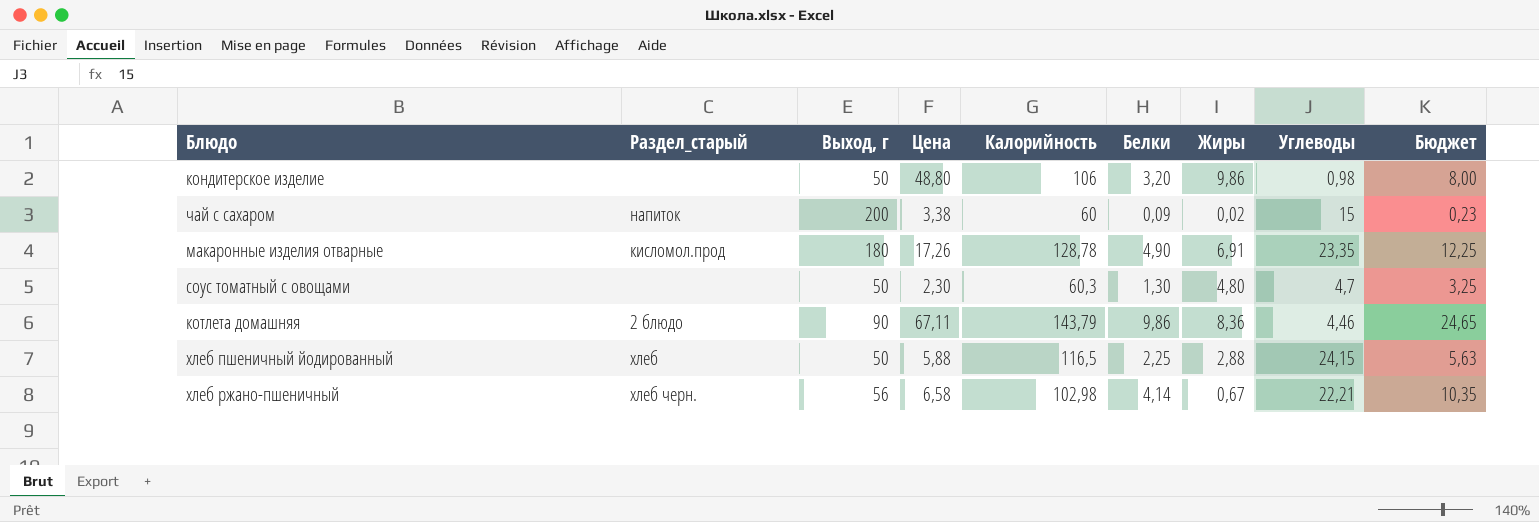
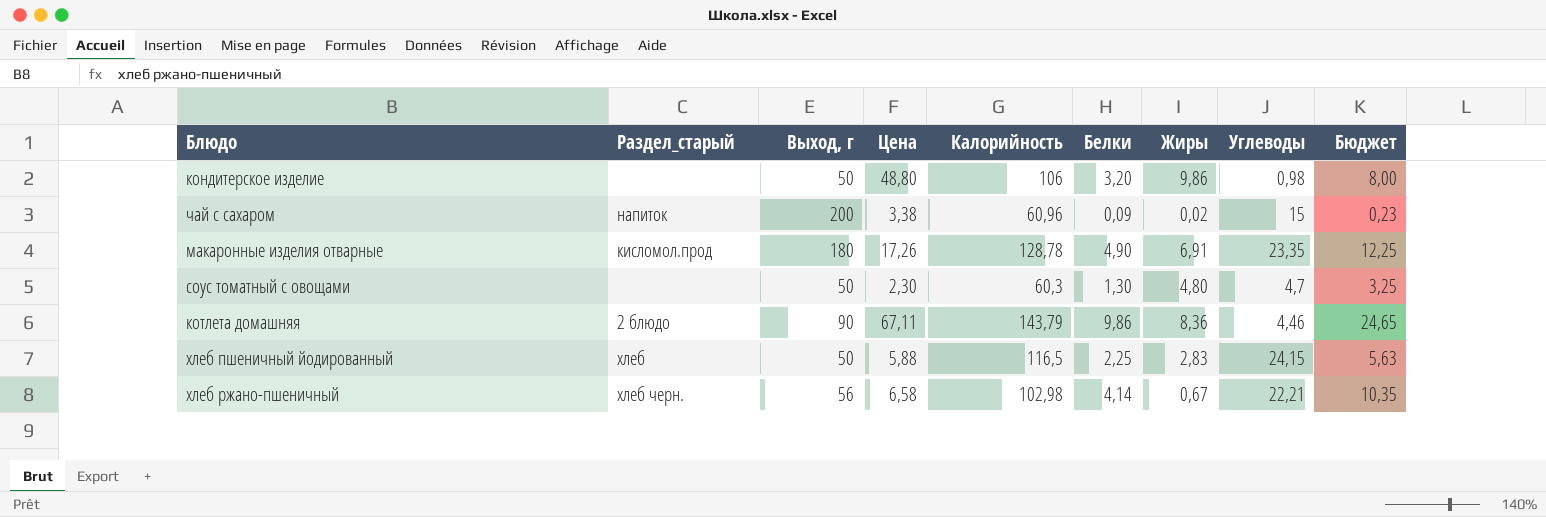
чай с сахаром | Калорийность: 60 -> 60,96
хлеб пшеничный йодированный | Жиры: 2,88 -> 2,83

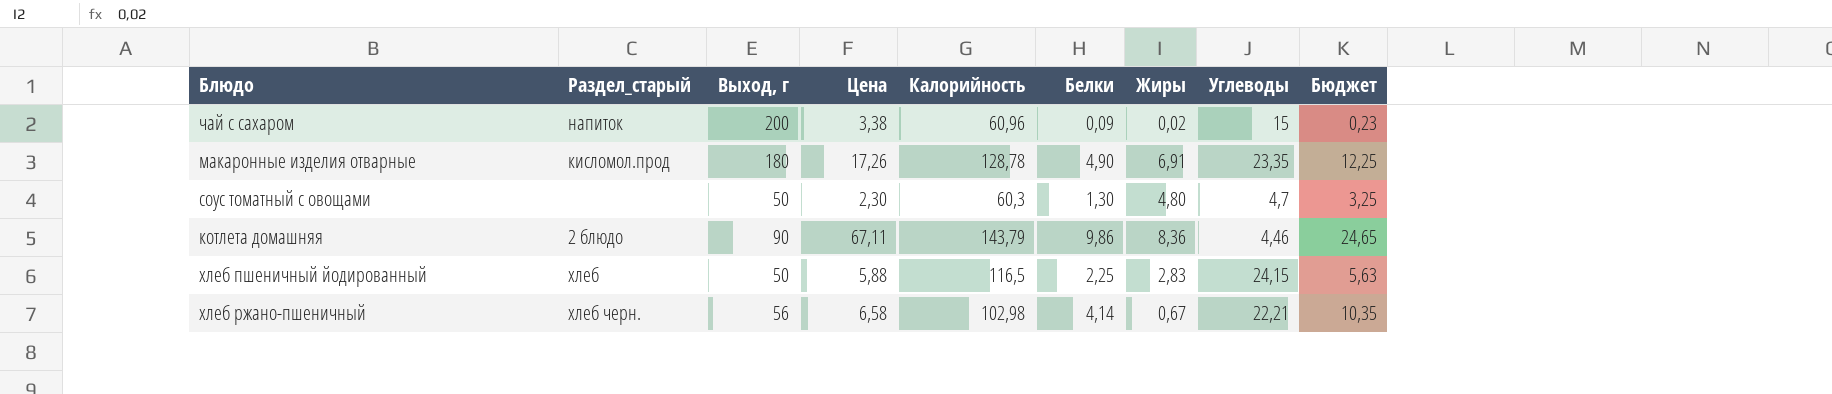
row кондитерское изделие: none | 50 | 48,80 | 106 | 3,20 | 9,86 | 0,98 | 8,00 -> none

